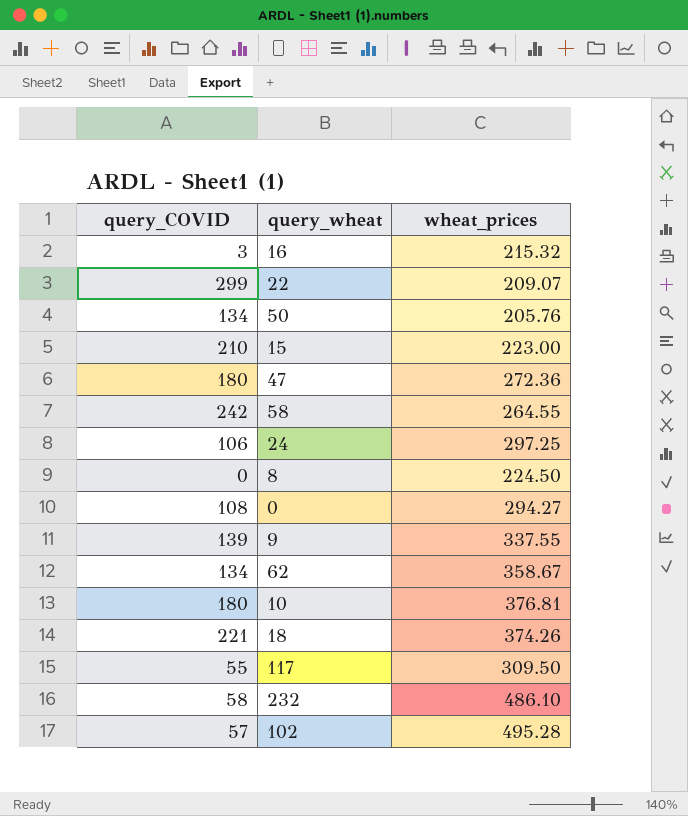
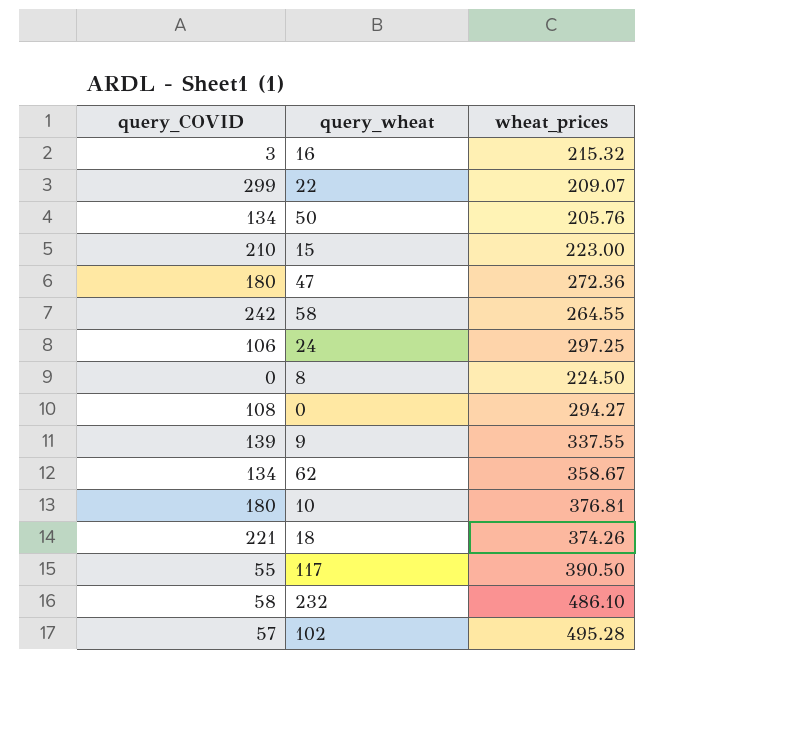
117 | wheat_prices: 309.50 -> 390.50

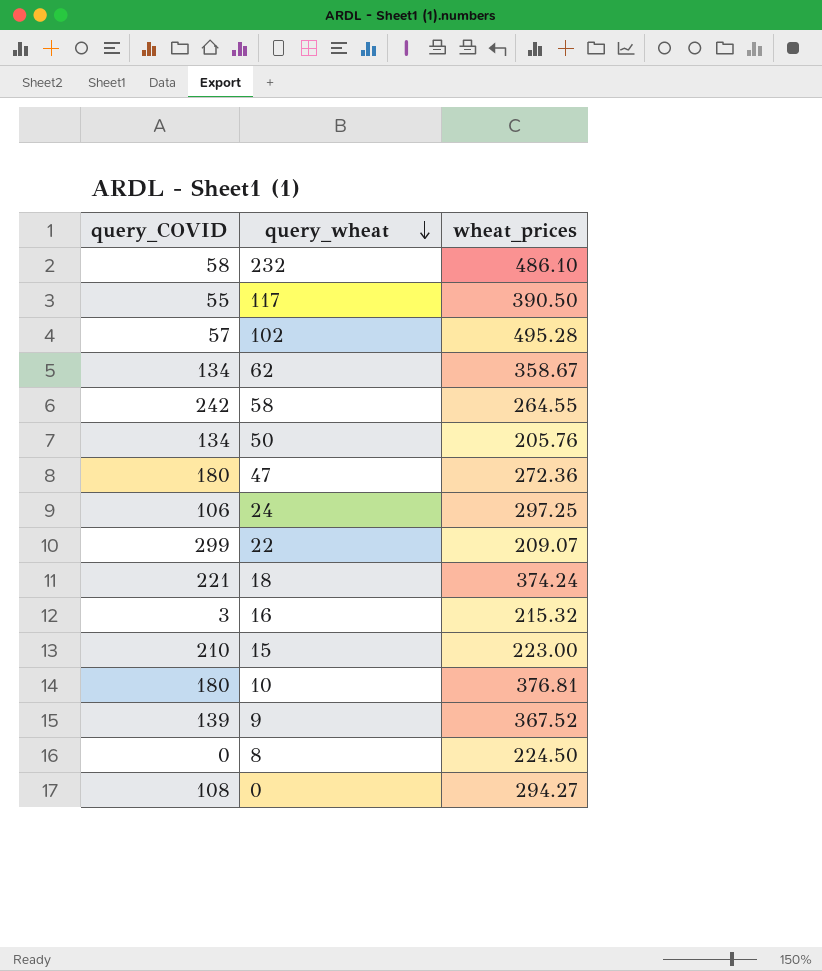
row order: none -> query_wheat descending
18 | wheat_prices: 374.26 -> 374.24
9 | wheat_prices: 337.55 -> 367.52

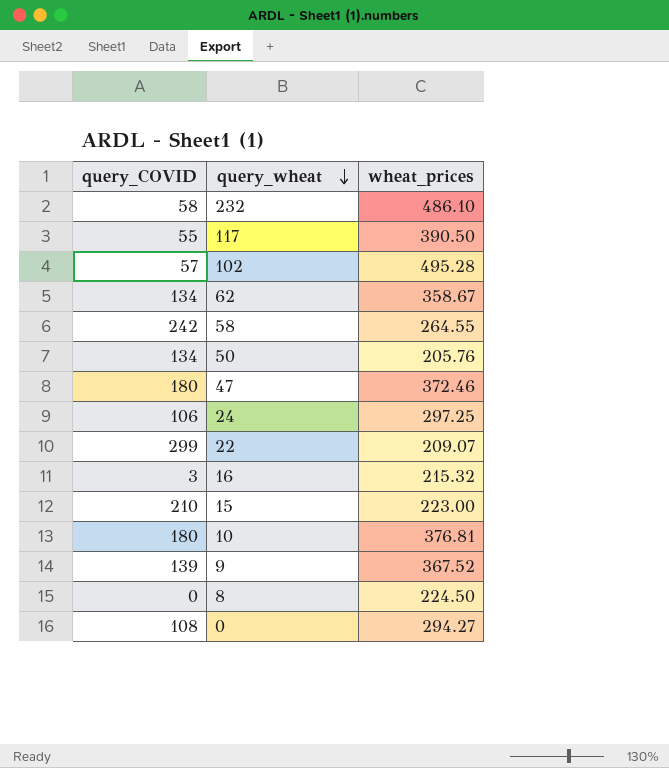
row 18: 221 | 374.24 -> none
47 | wheat_prices: 272.36 -> 372.46

